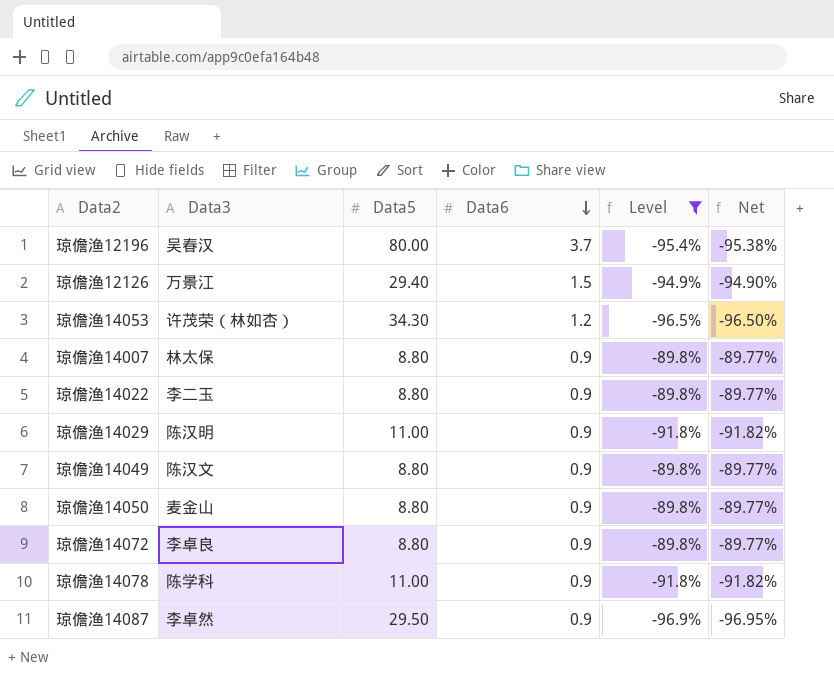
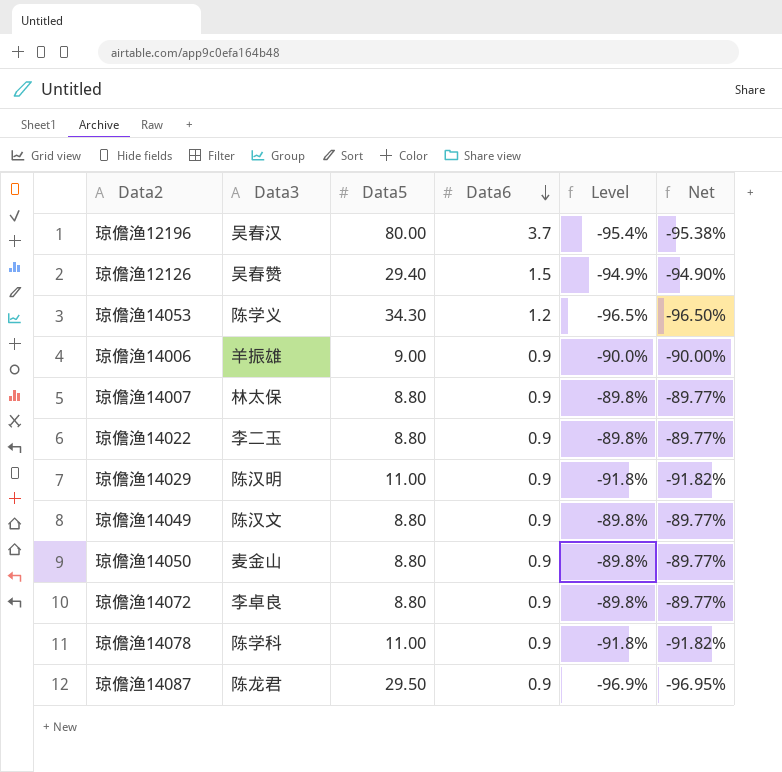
filter: Level != -90.0% -> none
琼儋渔12126 | Data3: 万景江 -> 吴春赞
琼儋渔14053 | Data3: 许茂荣（林如杏） -> 陈学义
琼儋渔14087 | Data3: 李卓然 -> 陈龙君

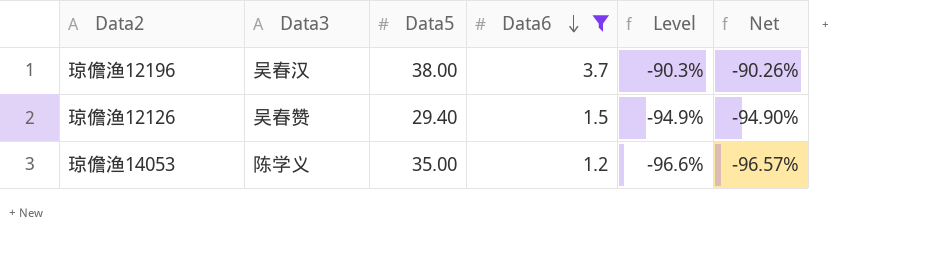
filter: none -> Data6 != 0.9
琼儋渔12196 | Data5: 80.00 -> 38.00
琼儋渔12196 | Level: -95.4% -> -90.3%
琼儋渔12196 | Net: -95.38% -> -90.26%
琼儋渔14053 | Data5: 34.30 -> 35.00
琼儋渔14053 | Level: -96.5% -> -96.6%
琼儋渔14053 | Net: -96.50% -> -96.57%

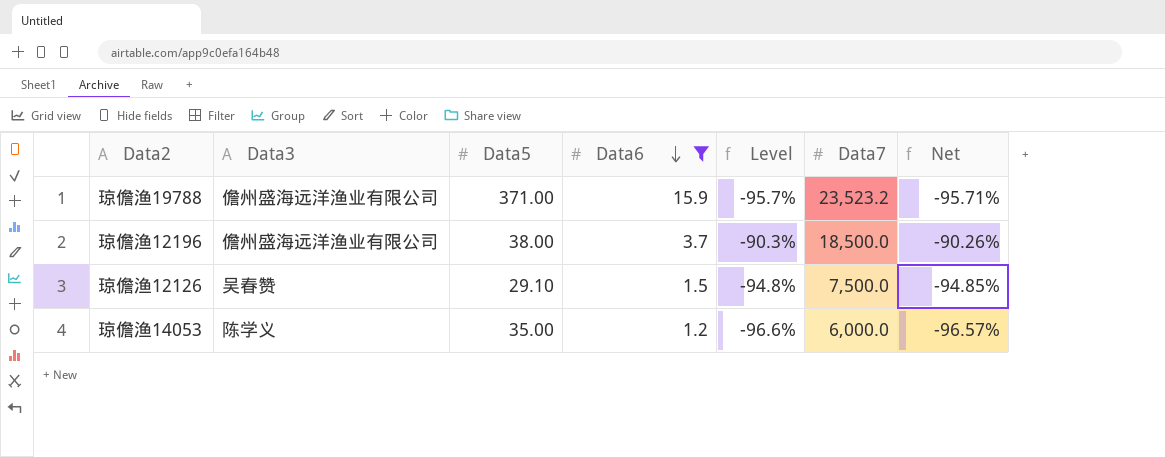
column Data7 | position: none -> 6
row 琼儋渔19788: none -> 儋州盛海远洋渔业有限公司 | 371.00 | 15.9 | -95.7% | 23,523.2 | -95.71%
琼儋渔12196 | Data3: 吴春汉 -> 儋州盛海远洋渔业有限公司
琼儋渔12126 | Data5: 29.40 -> 29.10
琼儋渔12126 | Level: -94.9% -> -94.8%
琼儋渔12126 | Net: -94.90% -> -94.85%

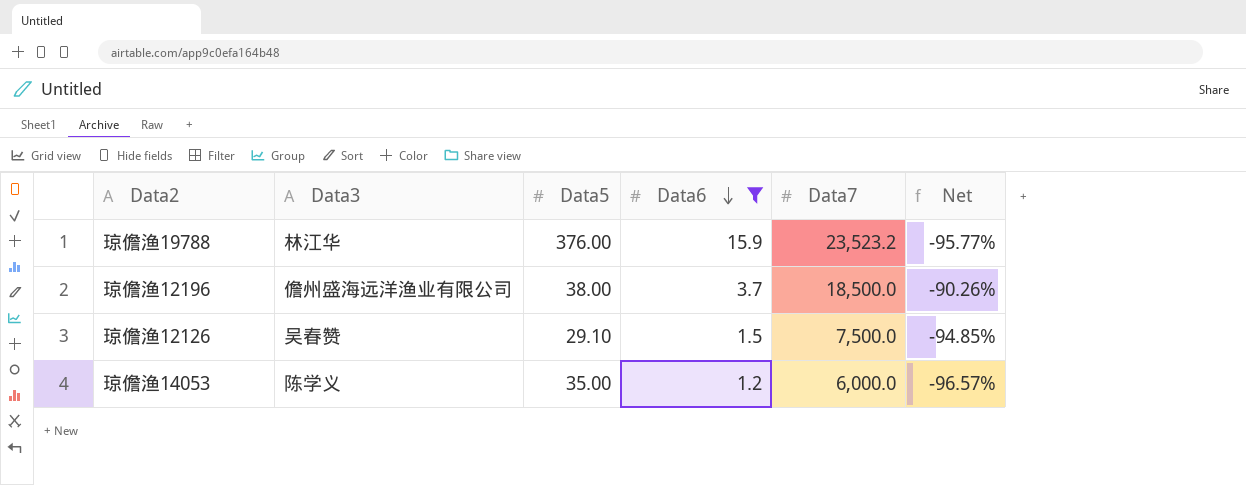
column Level | formula: ([Data6] - [Data5]) / [Data5] -> none
琼儋渔19788 | Data3: 儋州盛海远洋渔业有限公司 -> 林江华
琼儋渔19788 | Data5: 371.00 -> 376.00
琼儋渔19788 | Net: -95.71% -> -95.77%

